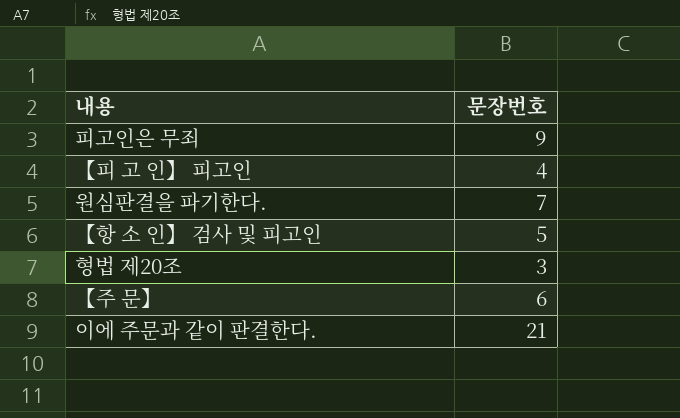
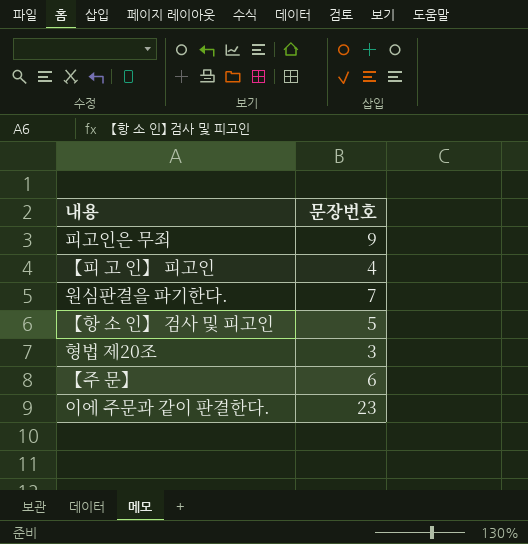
이에 주문과 같이 판결한다. | 문장번호: 21 -> 23

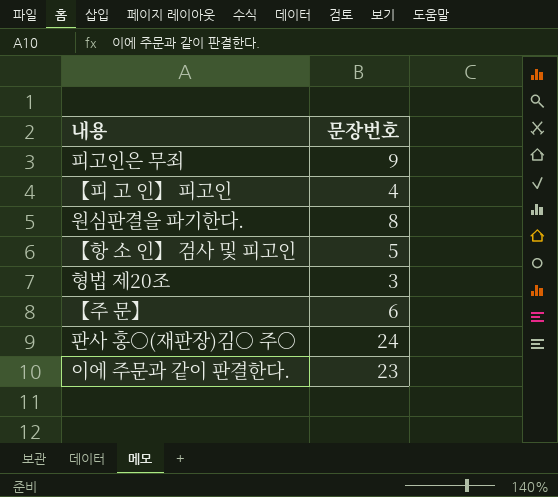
원심판결을 파기한다. | 문장번호: 7 -> 8
row 판사 홍○(재판장)김○ 주○: none -> 24

